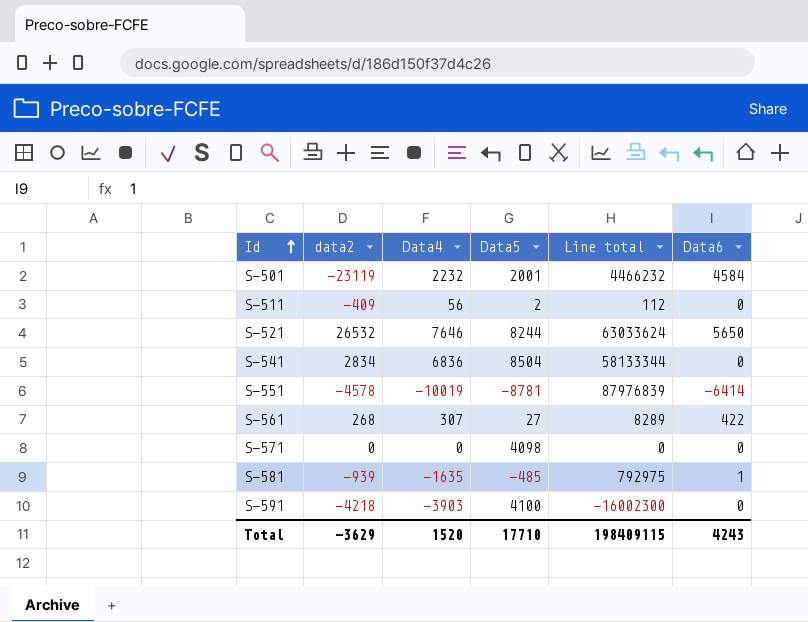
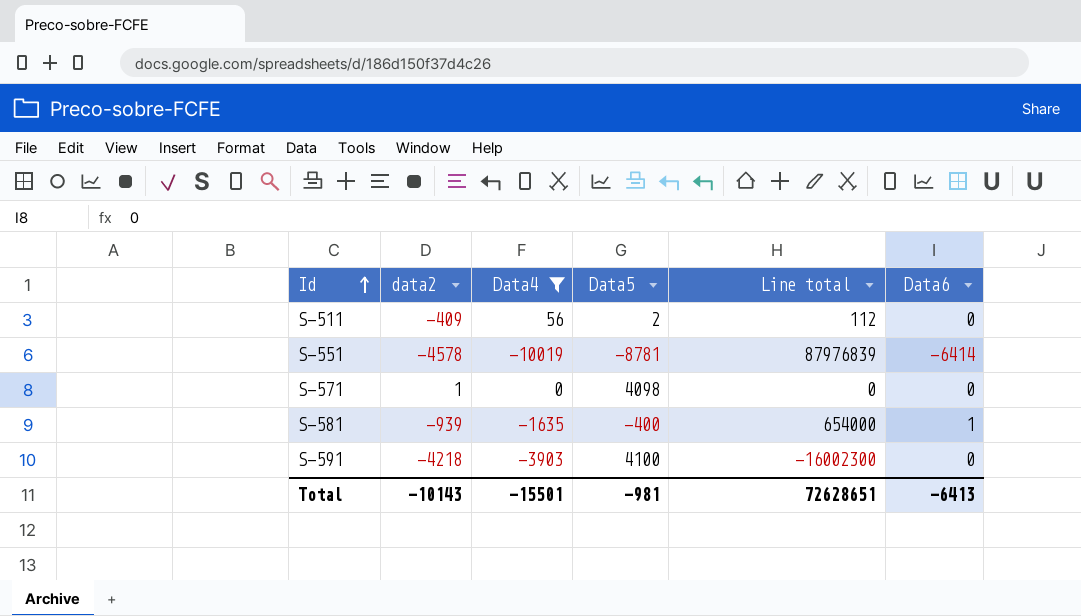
filter: none -> Data4 <= 56
S-571 | data2: 0 -> 1
S-581 | Data5: -485 -> -400
S-581 | Line total: 792975 -> 654000
Total | data2: -3629 -> -10143
Total | Data4: 1520 -> -15501
Total | Data5: 17710 -> -981
Total | Line total: 198409115 -> 72628651
Total | Data6: 4243 -> -6413

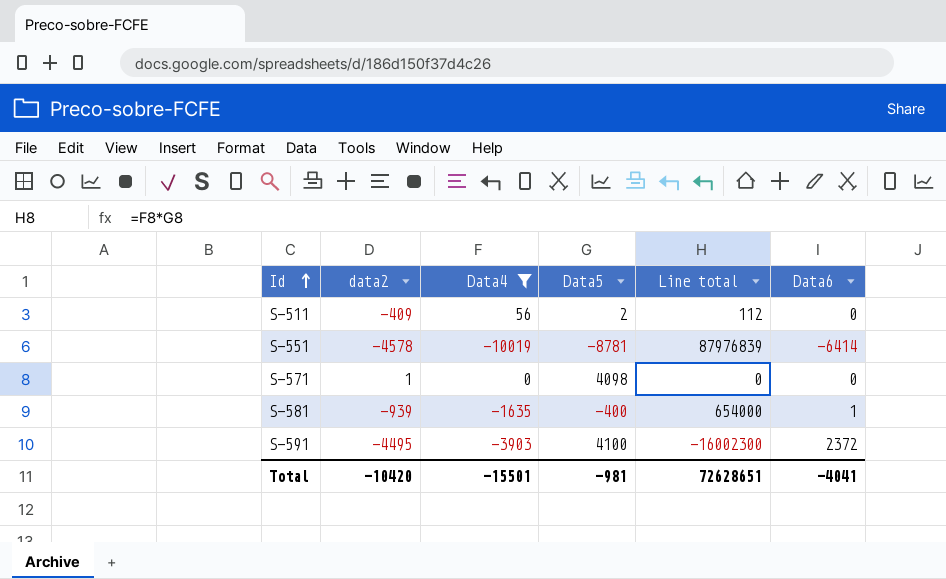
S-591 | data2: -4218 -> -4495
S-591 | Data6: 0 -> 2372
Total | data2: -10143 -> -10420
Total | Data6: -6413 -> -4041

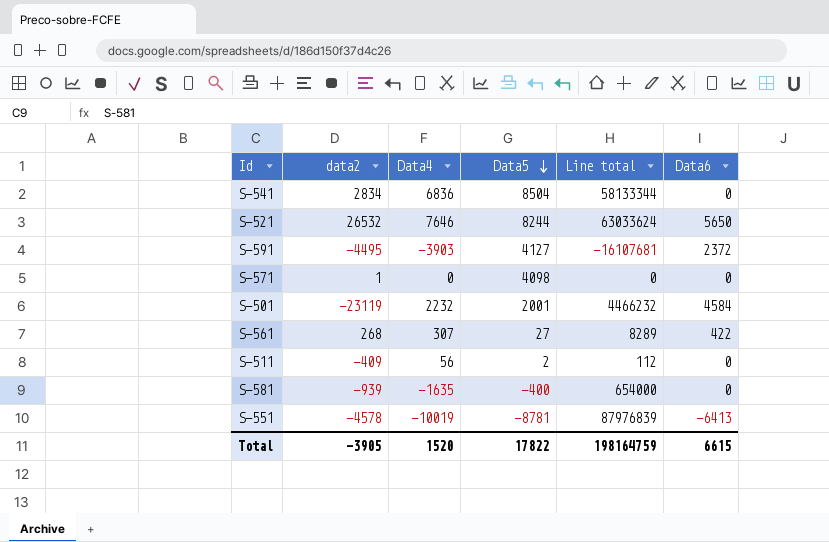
filter: Data4 <= 56 -> none
row order: Id ascending -> Data5 descending
S-591 | Data5: 4100 -> 4127
S-591 | Line total: -16002300 -> -16107681
S-581 | Data6: 1 -> 0
S-551 | Data6: -6414 -> -6413
Total | data2: -10420 -> -3905
Total | Data4: -15501 -> 1520
Total | Data5: -981 -> 17822
Total | Line total: 72628651 -> 198164759
Total | Data6: -4041 -> 6615

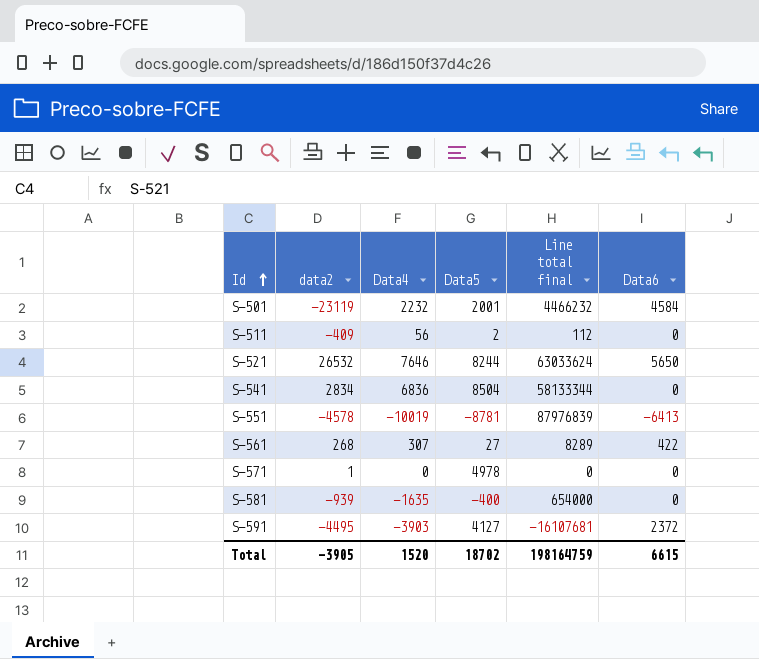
row order: Data5 descending -> Id ascending
column name: Line total -> Line total final
S-571 | Data5: 4098 -> 4978
Total | Data5: 17822 -> 18702

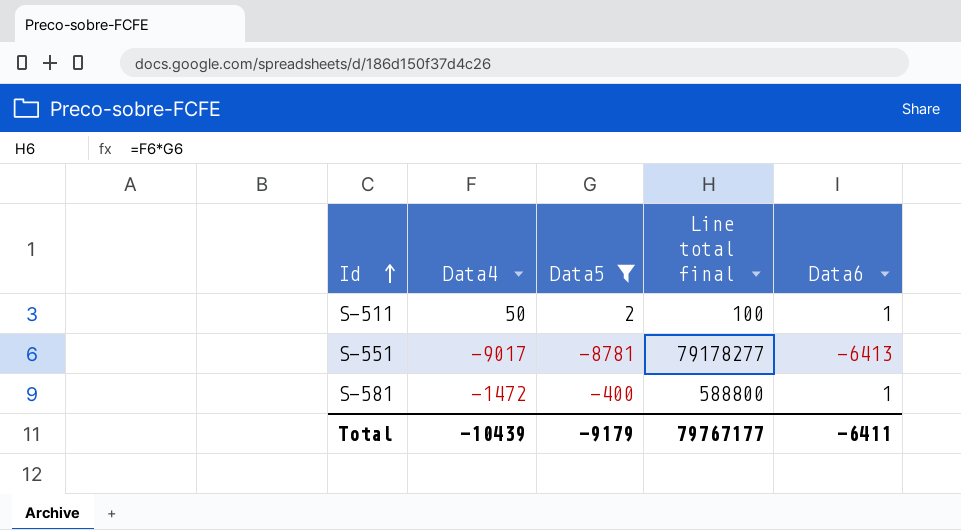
filter: none -> Data5 <= 2
column data2 | position: 2 -> none
S-511 | Data4: 56 -> 50
S-511 | Line total final: 112 -> 100
S-511 | Data6: 0 -> 1
S-551 | Data4: -10019 -> -9017
S-551 | Line total final: 87976839 -> 79178277
S-581 | Data4: -1635 -> -1472
S-581 | Line total final: 654000 -> 588800
S-581 | Data6: 0 -> 1
Total | Data4: 1520 -> -10439
Total | Data5: 18702 -> -9179
Total | Line total final: 198164759 -> 79767177
Total | Data6: 6615 -> -6411

